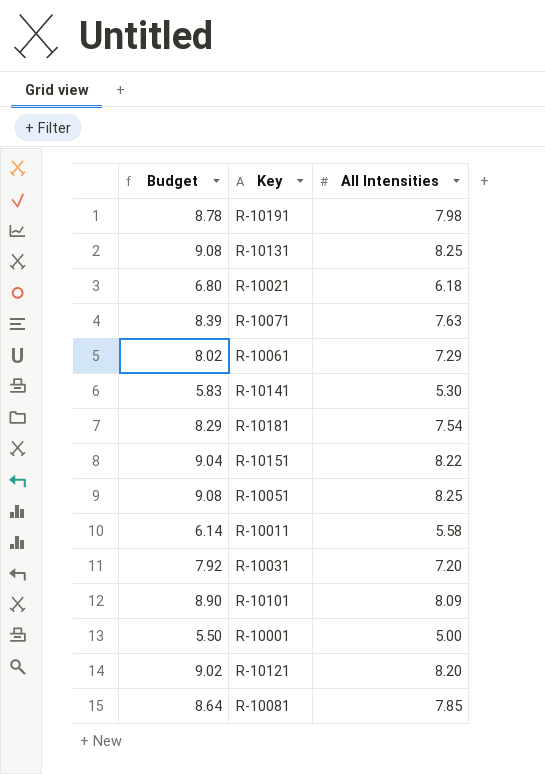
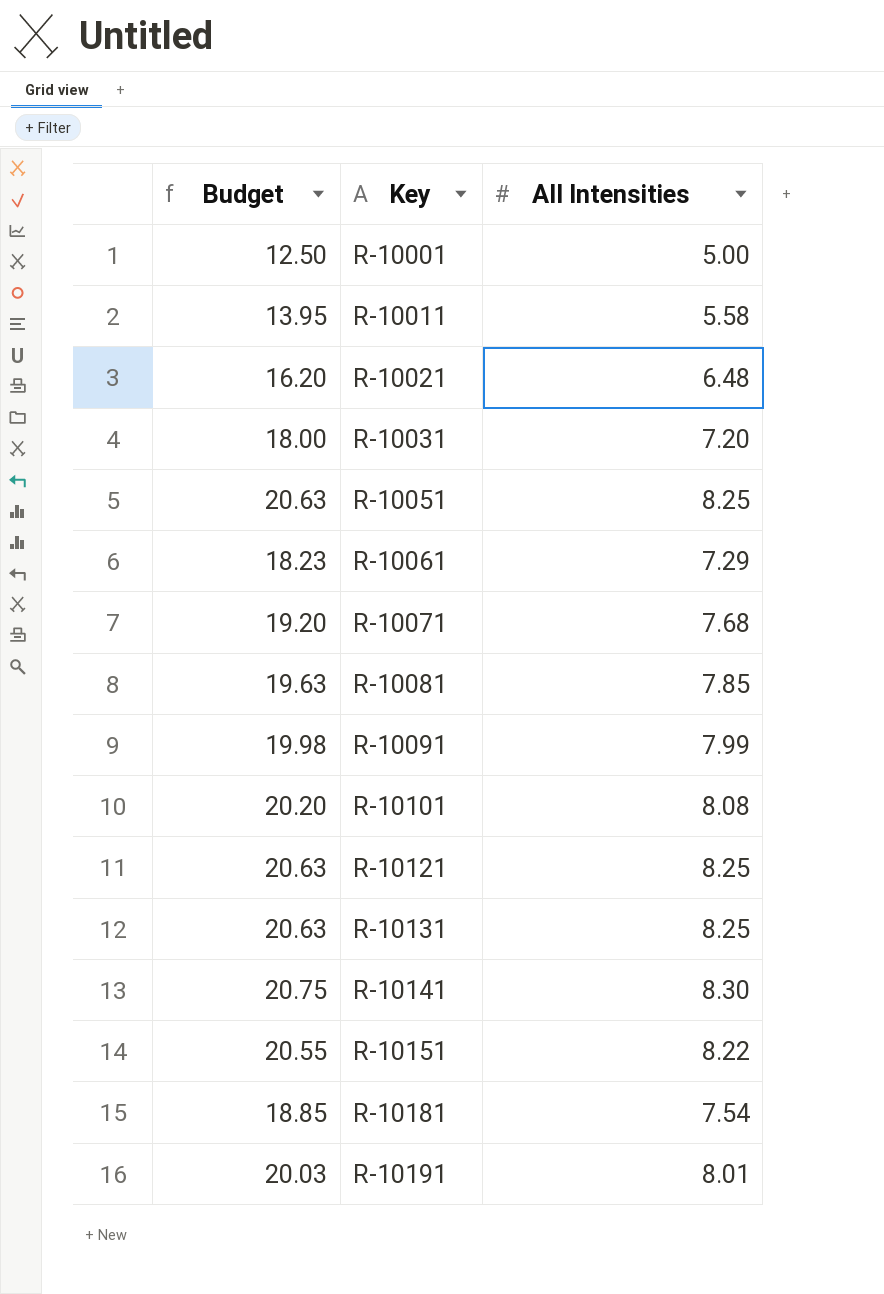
row order: none -> Key ascending
column Budget | formula: [All Intensities] * 1.1 -> [All Intensities] * 2.5
R-10021 | All Intensities: 6.18 -> 6.48
R-10071 | All Intensities: 7.63 -> 7.68
row R-10091: none -> 19.98 | 7.99
R-10101 | All Intensities: 8.09 -> 8.08
R-10121 | All Intensities: 8.20 -> 8.25
R-10141 | All Intensities: 5.30 -> 8.30
R-10191 | All Intensities: 7.98 -> 8.01

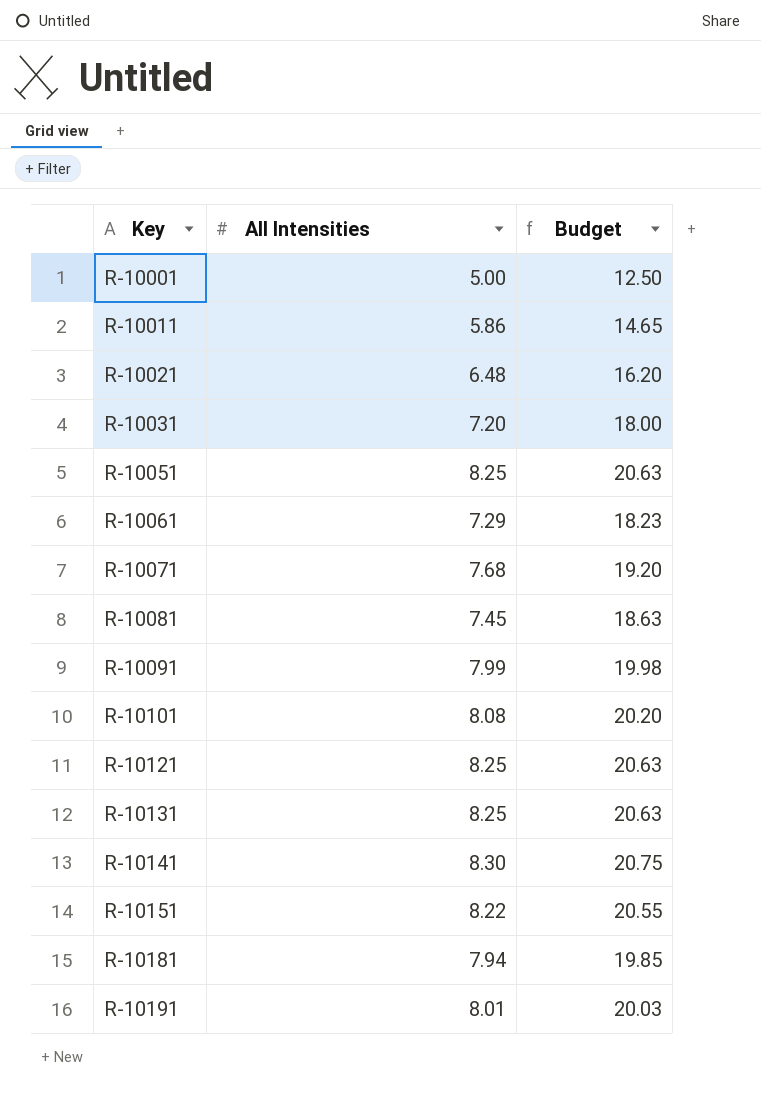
column Budget | position: 1 -> 3
R-10011 | All Intensities: 5.58 -> 5.86
R-10011 | Budget: 13.95 -> 14.65
R-10081 | All Intensities: 7.85 -> 7.45
R-10081 | Budget: 19.63 -> 18.63
R-10181 | All Intensities: 7.54 -> 7.94
R-10181 | Budget: 18.85 -> 19.85

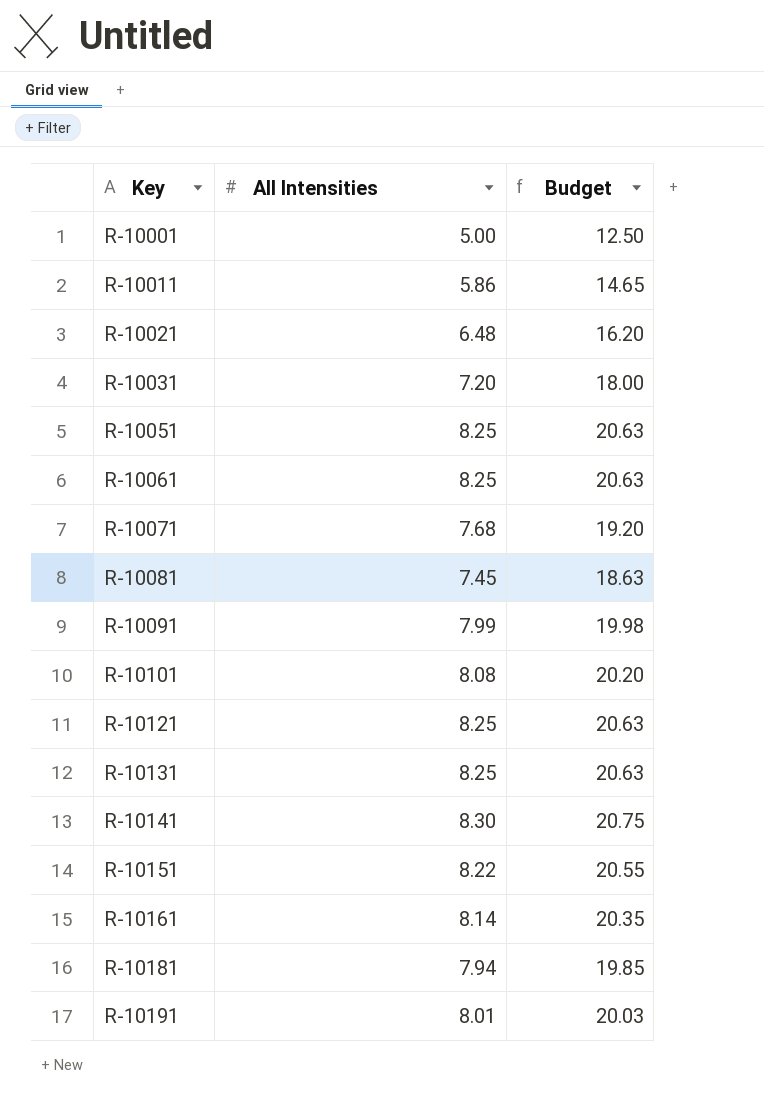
R-10061 | All Intensities: 7.29 -> 8.25
R-10061 | Budget: 18.23 -> 20.63
row R-10161: none -> 8.14 | 20.35

